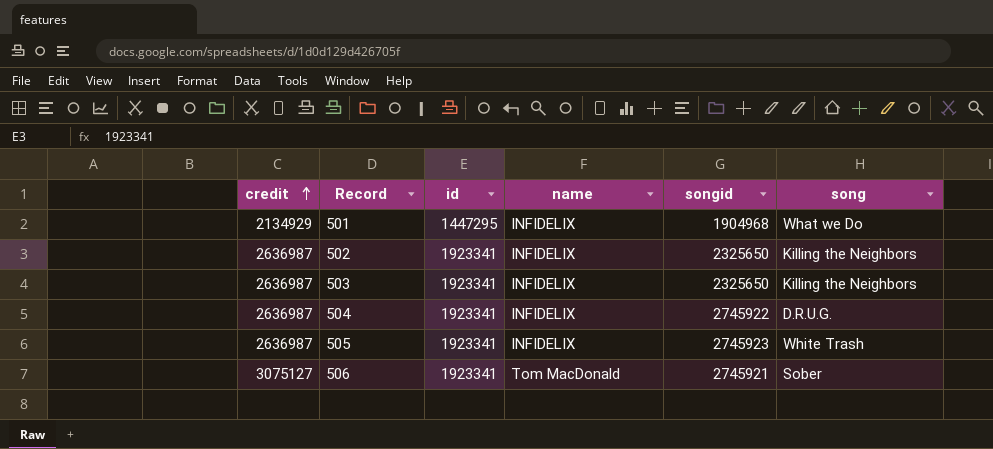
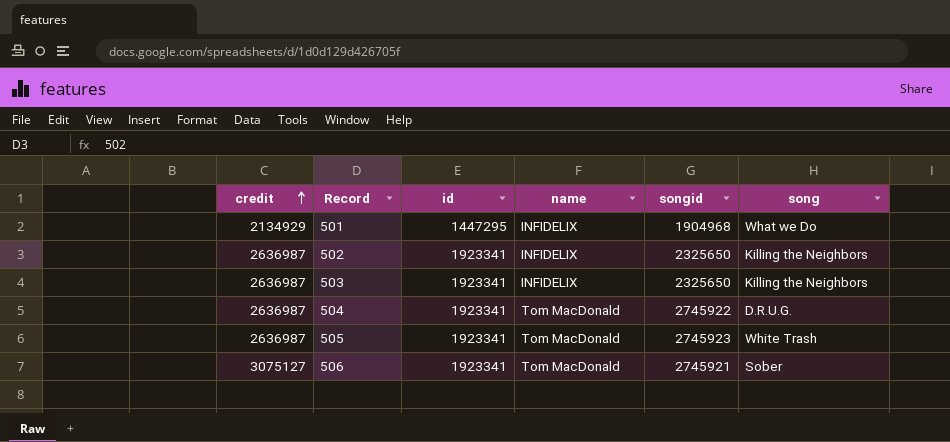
504 | name: INFIDELIX -> Tom MacDonald
505 | name: INFIDELIX -> Tom MacDonald

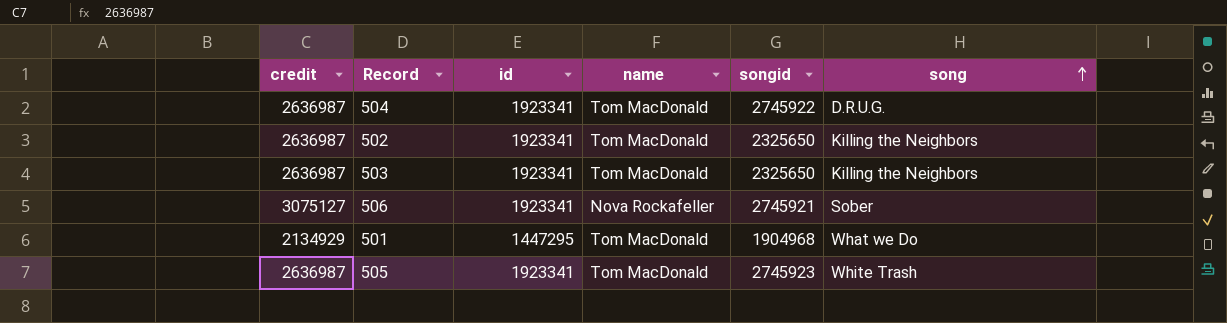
row order: credit ascending -> song ascending
502 | name: INFIDELIX -> Tom MacDonald
503 | name: INFIDELIX -> Tom MacDonald
506 | name: Tom MacDonald -> Nova Rockafeller
501 | name: INFIDELIX -> Tom MacDonald

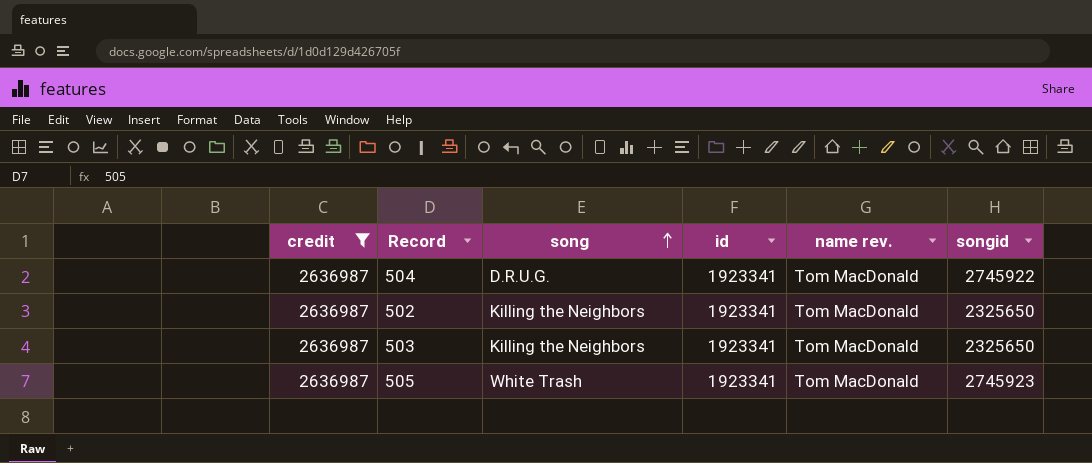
filter: none -> credit = 2636987
column song | position: 6 -> 3
column name: name -> name rev.

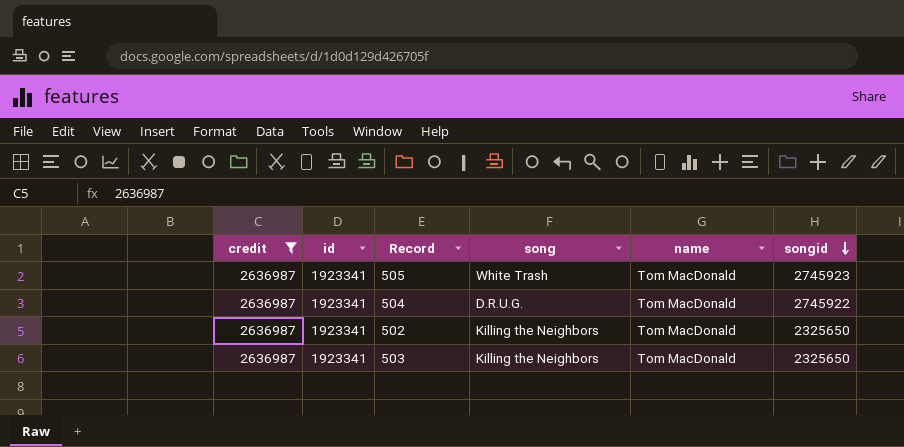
row order: song ascending -> songid descending
column id | position: 4 -> 2
column name: name rev. -> name

